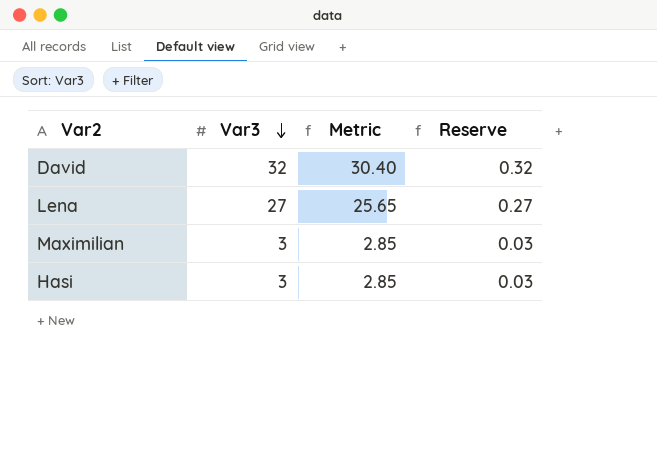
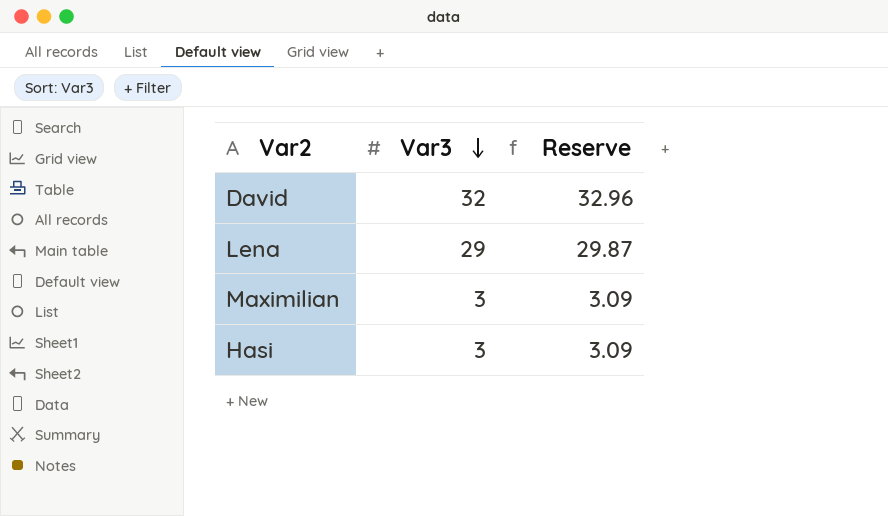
column Metric | formula: [Var3] * 0.95 -> none
column Reserve | formula: [Var3] * 0.01 -> [Var3] * 1.03
Lena | Var3: 27 -> 29

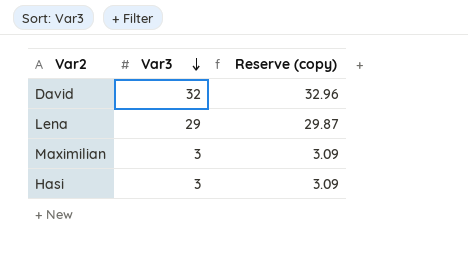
column name: Reserve -> Reserve (copy)

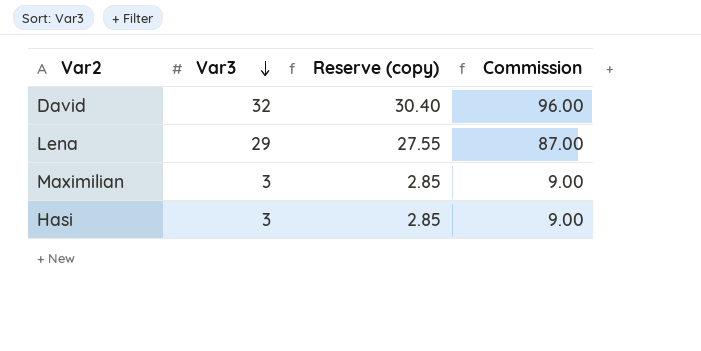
column Reserve (copy) | formula: [Var3] * 1.03 -> [Var3] * 0.95
column Commission | formula: none -> [Var3] * 3

